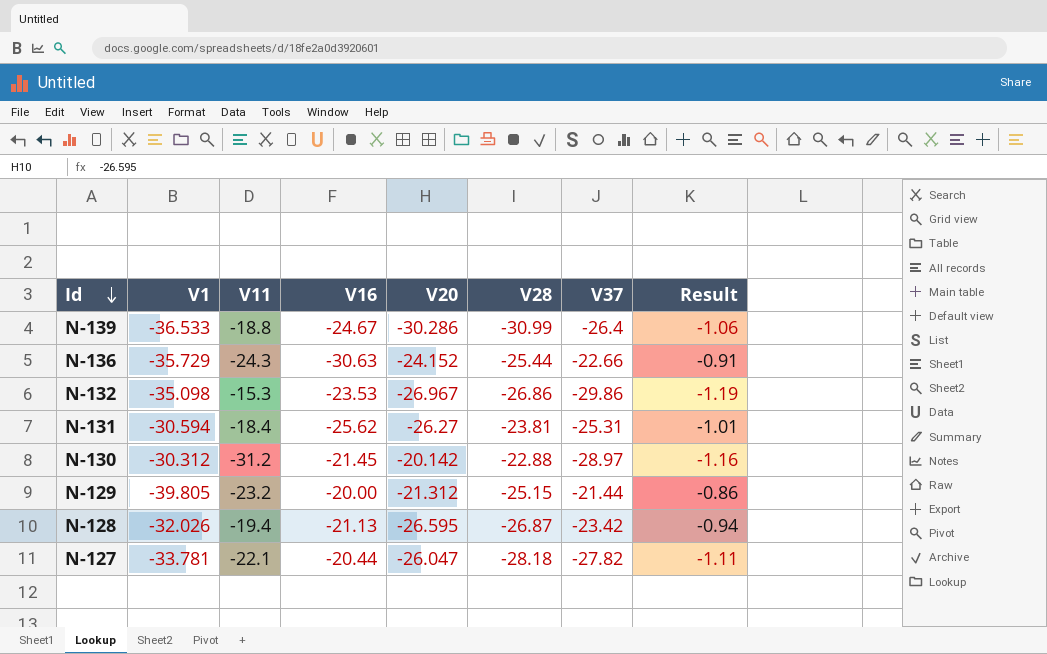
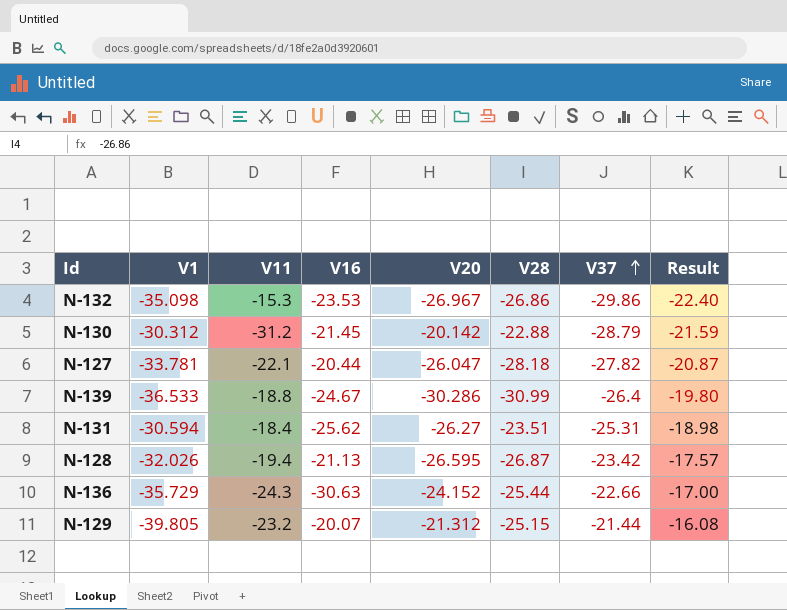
row order: Id descending -> V37 ascending
column Result | formula: [V37] * 0.04 -> [V37] * 0.75
N-130 | V37: -28.97 -> -28.79
N-131 | V28: -23.81 -> -23.51
N-129 | V16: -20.00 -> -20.07

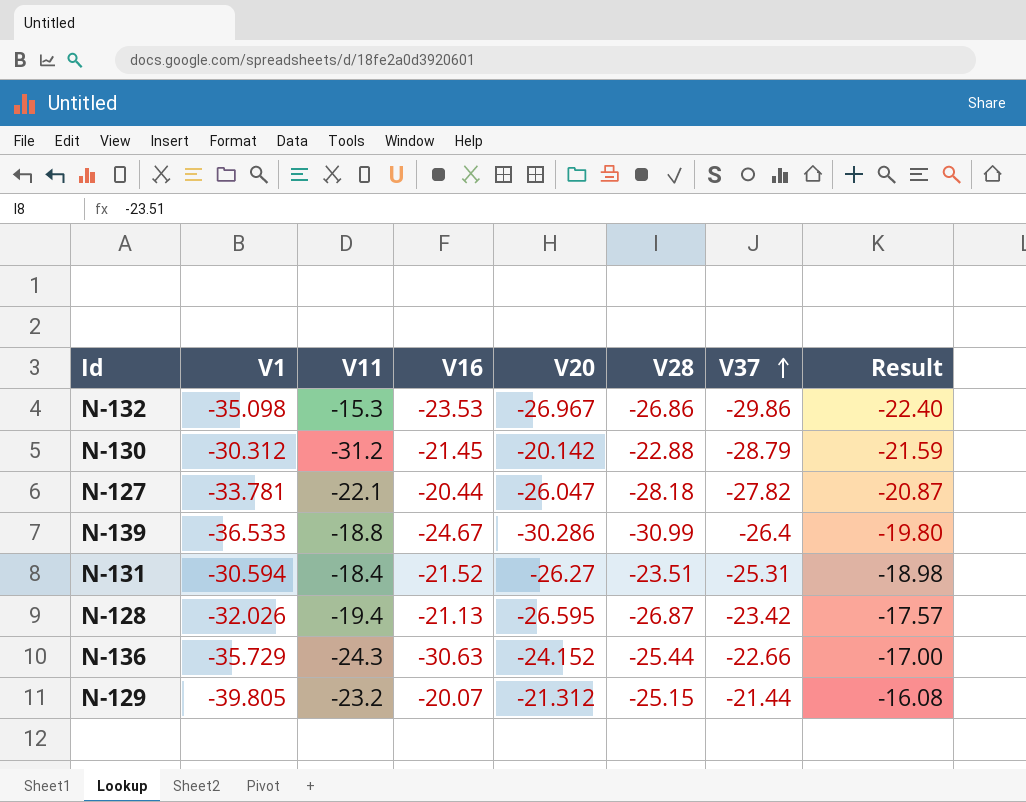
N-131 | V16: -25.62 -> -21.52

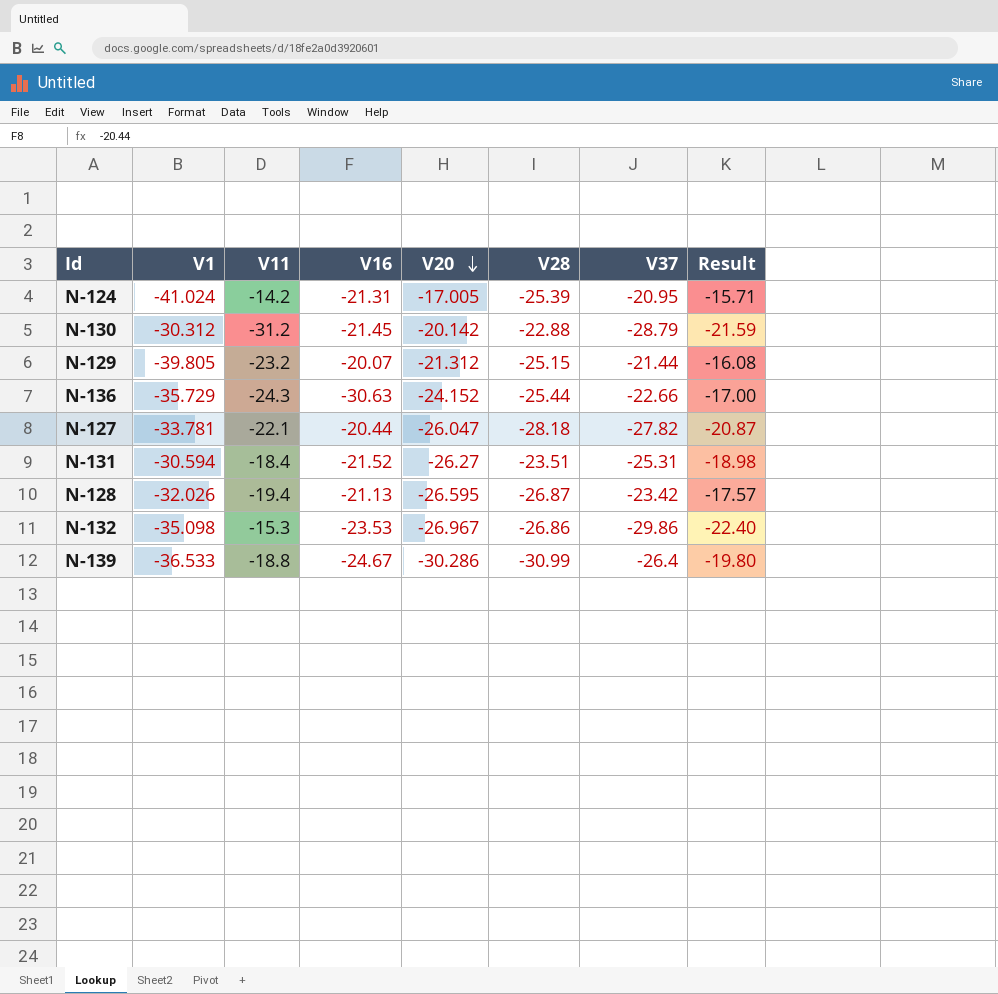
row order: V37 ascending -> V20 descending
row N-124: none -> -41.024 | -14.2 | -21.31 | -17.005 | -25.39 | -20.95 | -15.71

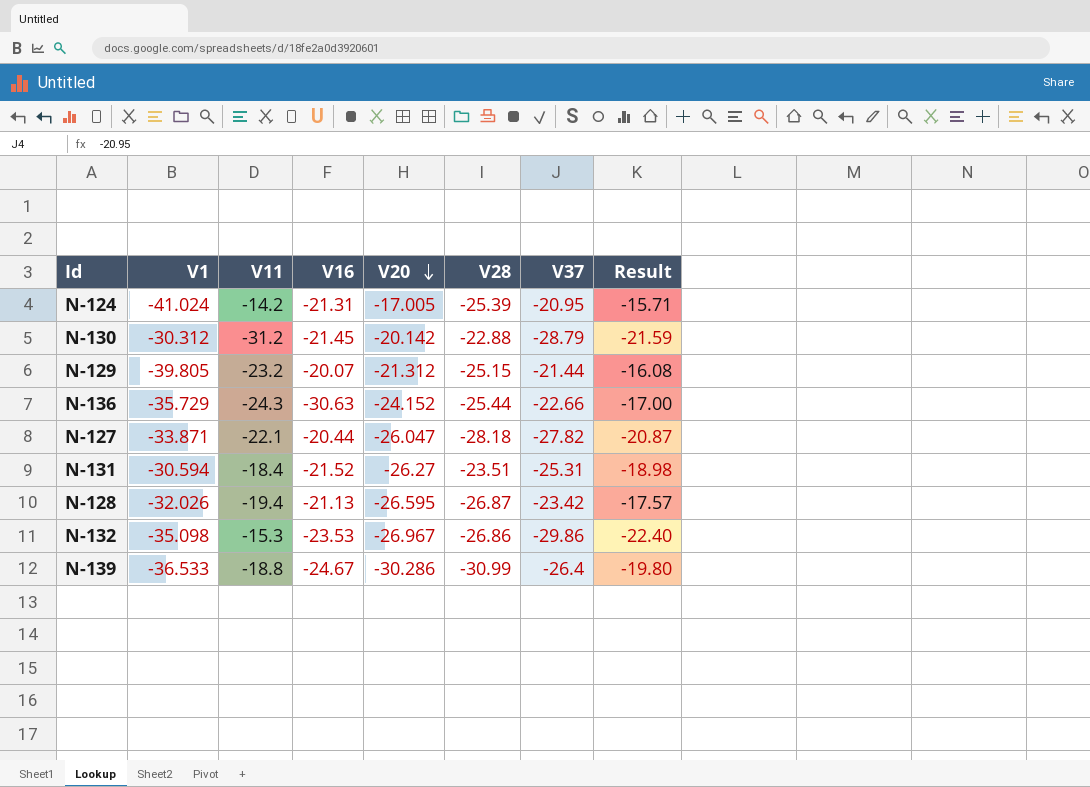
N-127 | V1: -33.781 -> -33.871

